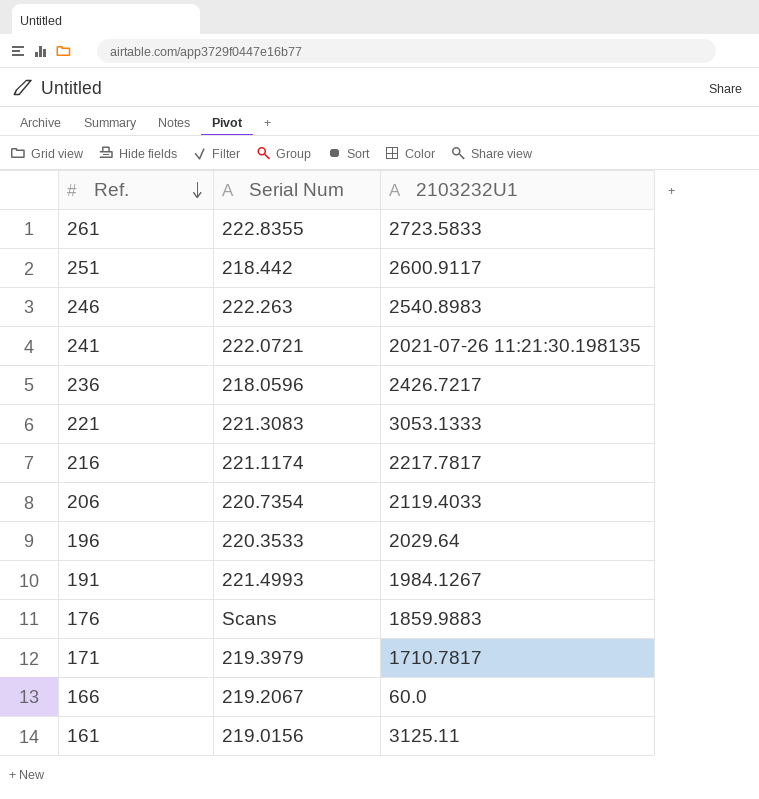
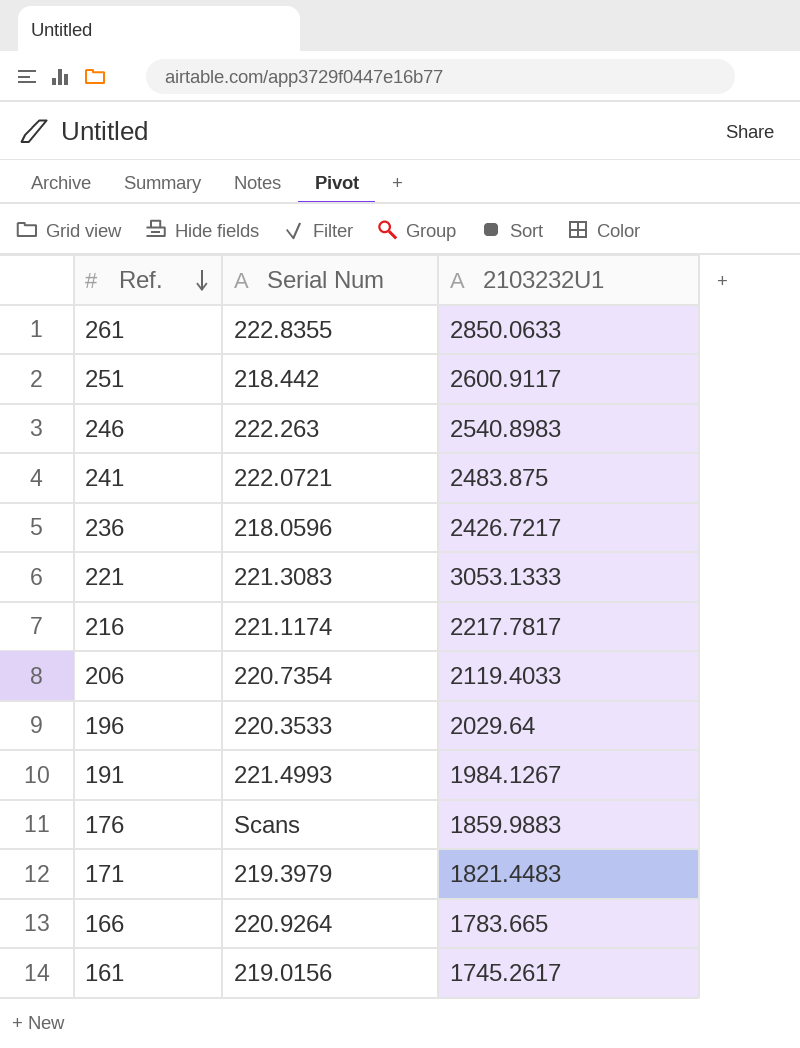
261 | 2103232U1: 2723.5833 -> 2850.0633
241 | 2103232U1: 2021-07-26 11:21:30.198135 -> 2483.875
171 | 2103232U1: 1710.7817 -> 1821.4483
166 | Serial Num: 219.2067 -> 220.9264
166 | 2103232U1: 60.0 -> 1783.665
161 | 2103232U1: 3125.11 -> 1745.2617

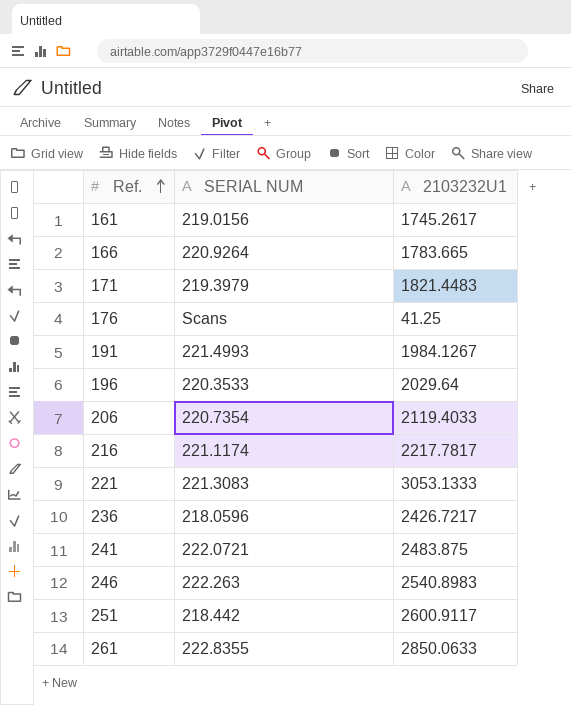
row order: Ref. descending -> Ref. ascending
column name: Serial Num -> SERIAL NUM
176 | 2103232U1: 1859.9883 -> 41.25

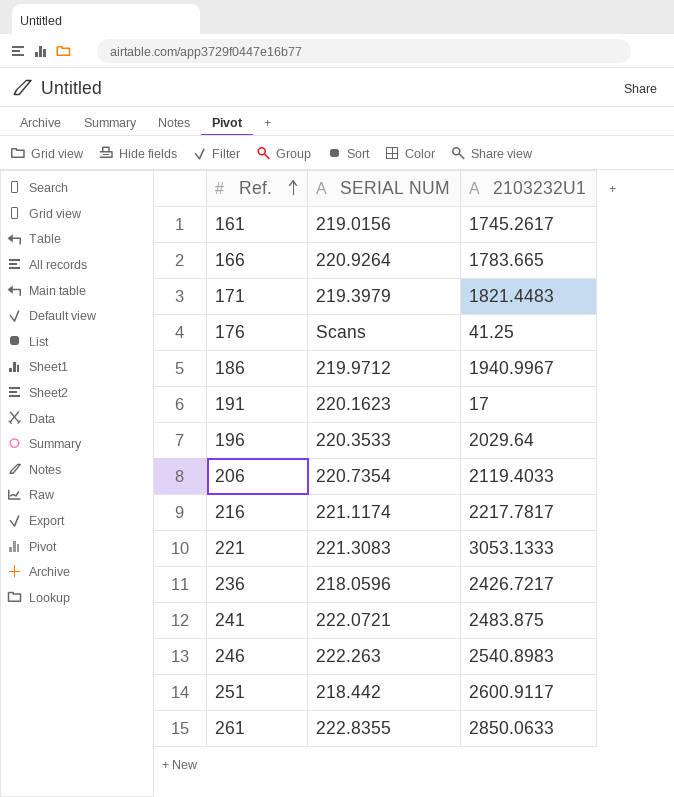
row 186: none -> 219.9712 | 1940.9967
191 | SERIAL NUM: 221.4993 -> 220.1623
191 | 2103232U1: 1984.1267 -> 17

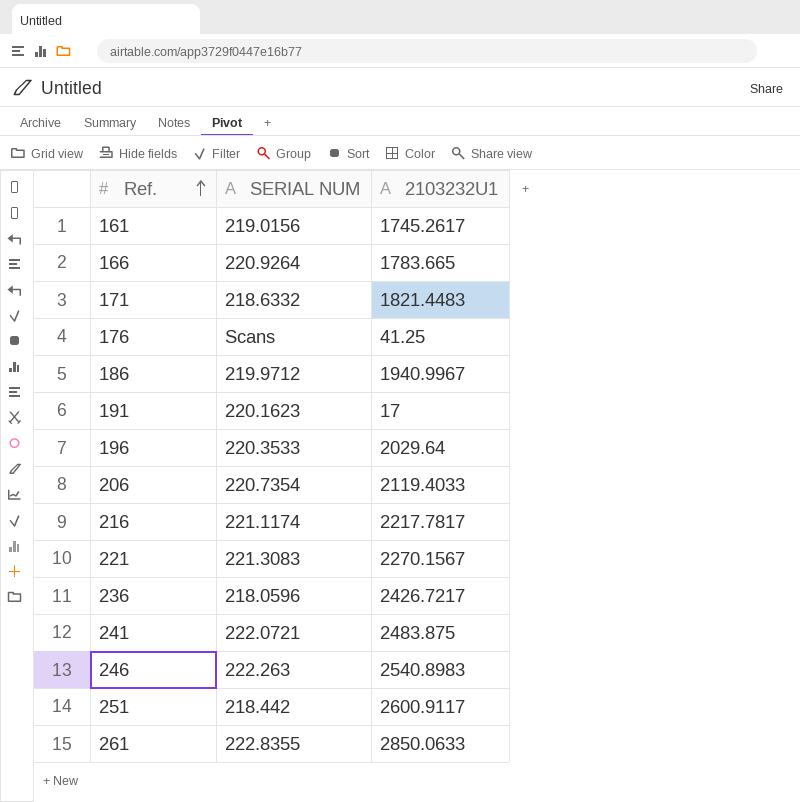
171 | SERIAL NUM: 219.3979 -> 218.6332
221 | 2103232U1: 3053.1333 -> 2270.1567

